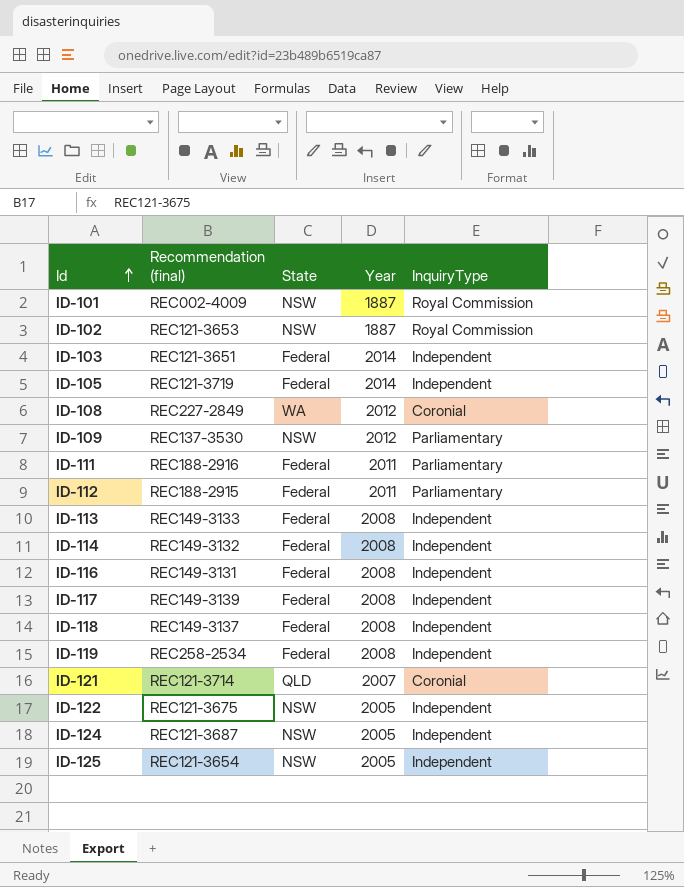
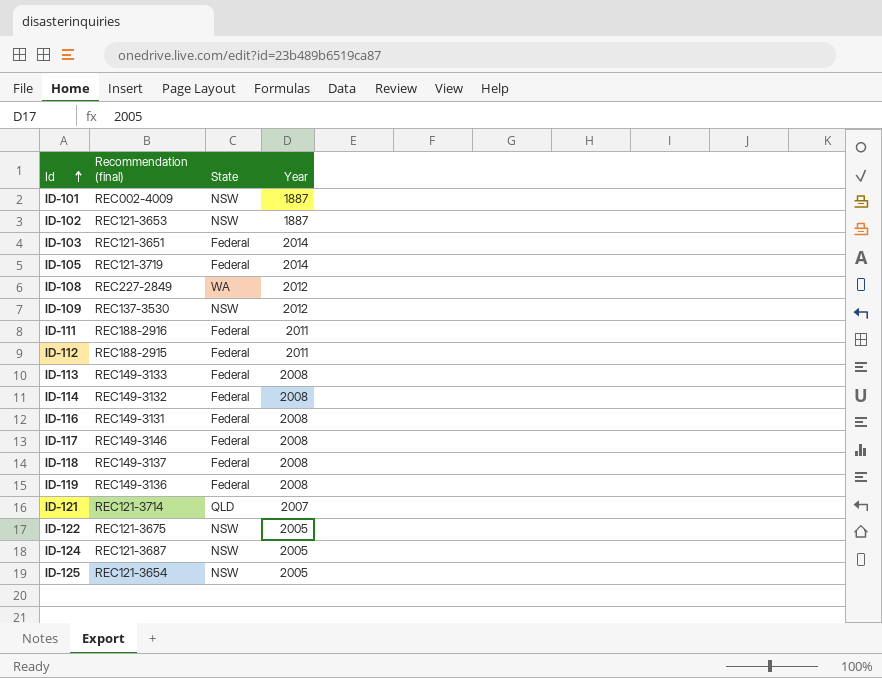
column InquiryType | position: 5 -> none
ID-117 | Recommendation (final): REC149-3139 -> REC149-3146
ID-119 | Recommendation (final): REC258-2534 -> REC149-3136

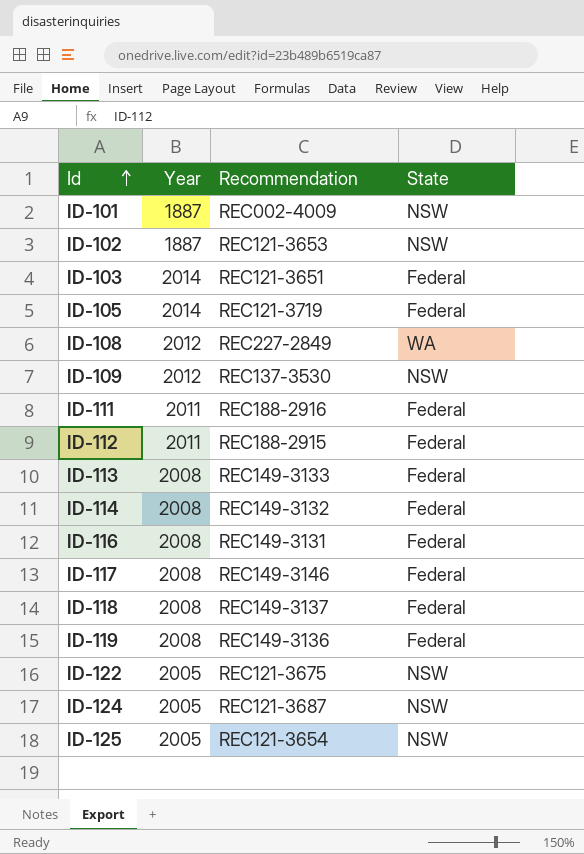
column Year | position: 4 -> 2
column name: Recommendation (final) -> Recommendation
row ID-121: REC121-3714 | QLD | 2007 -> none

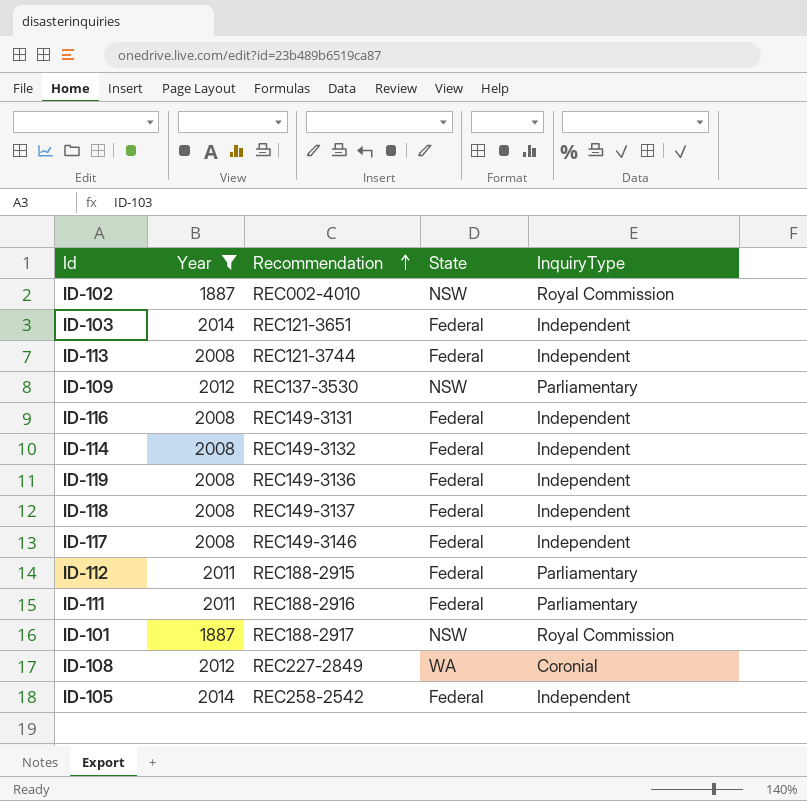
filter: none -> Year != 2005
row order: Id ascending -> Recommendation ascending
column InquiryType | position: none -> 5
ID-102 | Recommendation: REC121-3653 -> REC002-4010
ID-113 | Recommendation: REC149-3133 -> REC121-3744
ID-101 | Recommendation: REC002-4009 -> REC188-2917
ID-105 | Recommendation: REC121-3719 -> REC258-2542

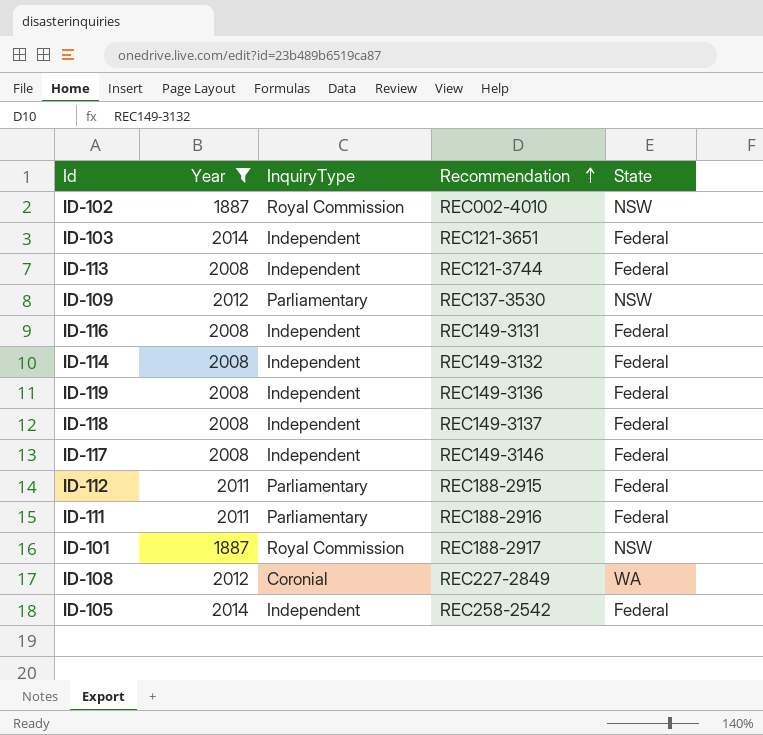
column InquiryType | position: 5 -> 3

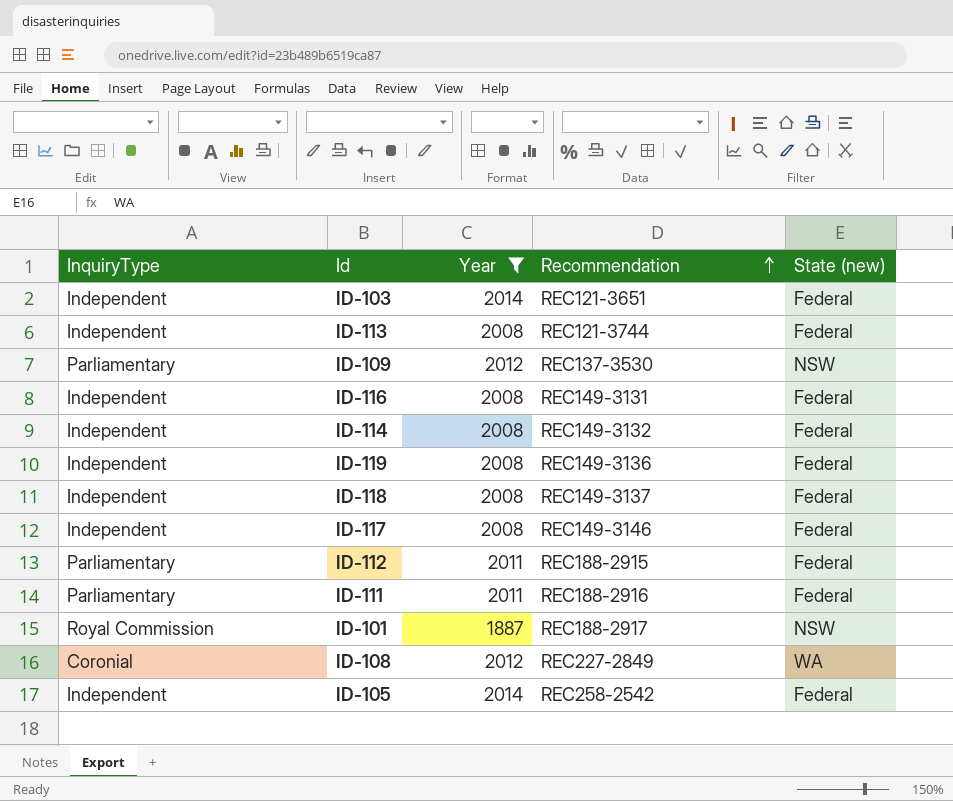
column InquiryType | position: 3 -> 1
column name: State -> State (new)
row ID-102: 1887 | Royal Commission | REC002-4010 | NSW -> none

